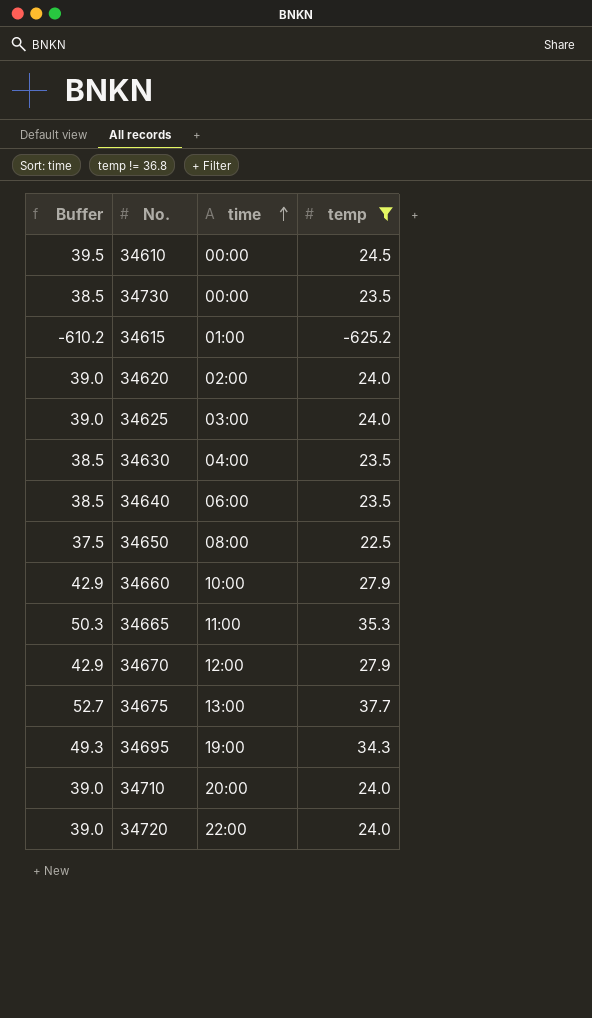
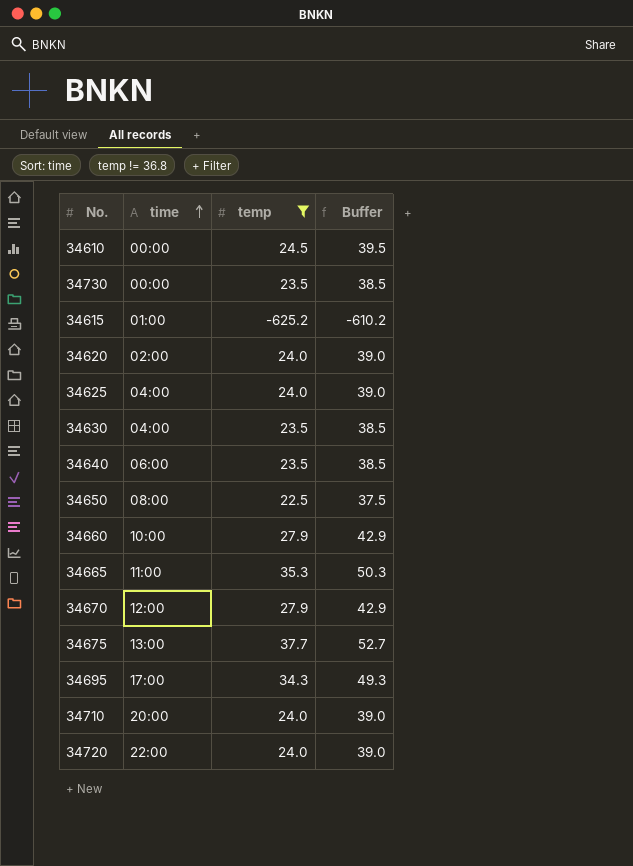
column Buffer | position: 1 -> 4
34625 | time: 03:00 -> 04:00
34695 | time: 19:00 -> 17:00

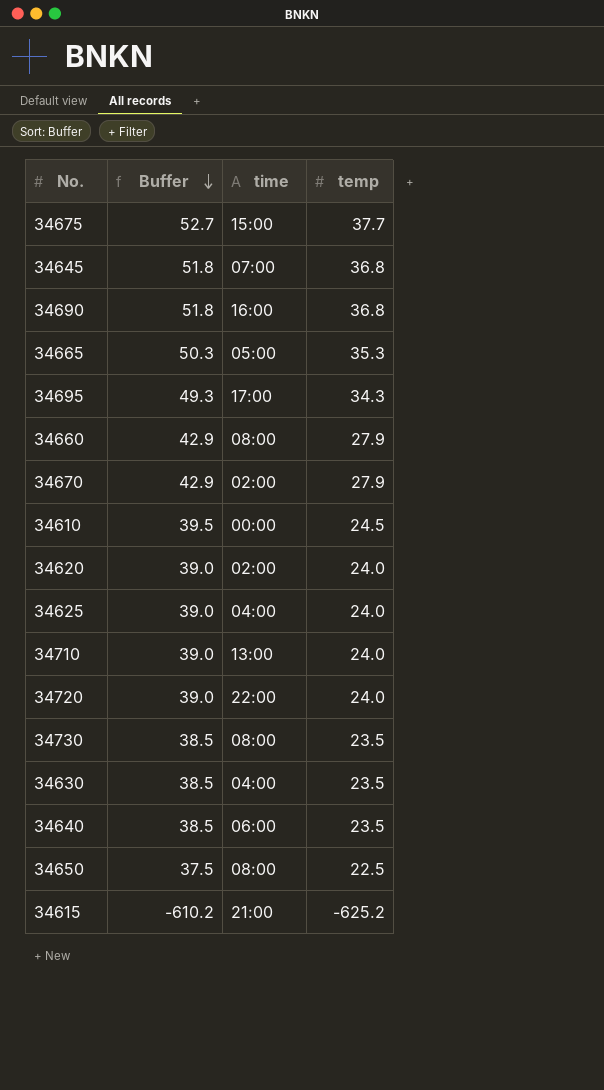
filter: temp != 36.8 -> none
row order: time ascending -> Buffer descending
column Buffer | position: 4 -> 2
34675 | time: 13:00 -> 15:00
34665 | time: 11:00 -> 05:00
34660 | time: 10:00 -> 08:00
34670 | time: 12:00 -> 02:00
34710 | time: 20:00 -> 13:00
34730 | time: 00:00 -> 08:00
34615 | time: 01:00 -> 21:00

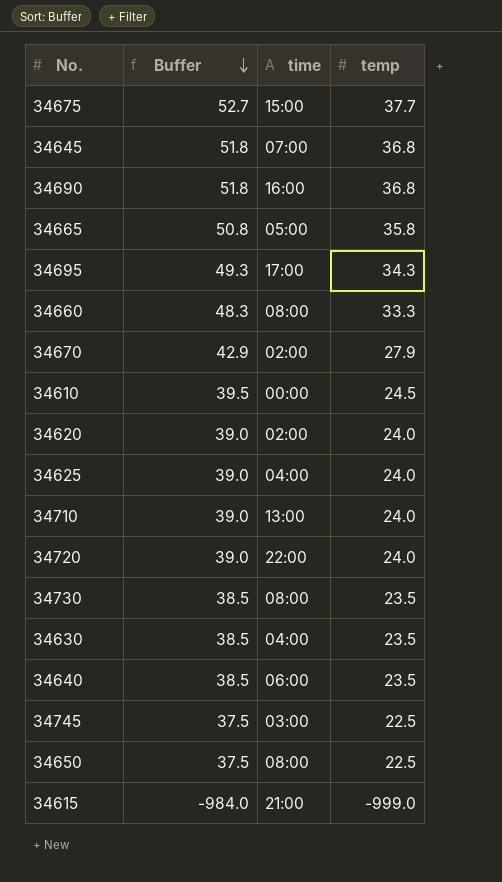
34665 | Buffer: 50.3 -> 50.8
34665 | temp: 35.3 -> 35.8
34660 | Buffer: 42.9 -> 48.3
34660 | temp: 27.9 -> 33.3
row 34745: none -> 37.5 | 03:00 | 22.5
34615 | Buffer: -610.2 -> -984.0
34615 | temp: -625.2 -> -999.0

